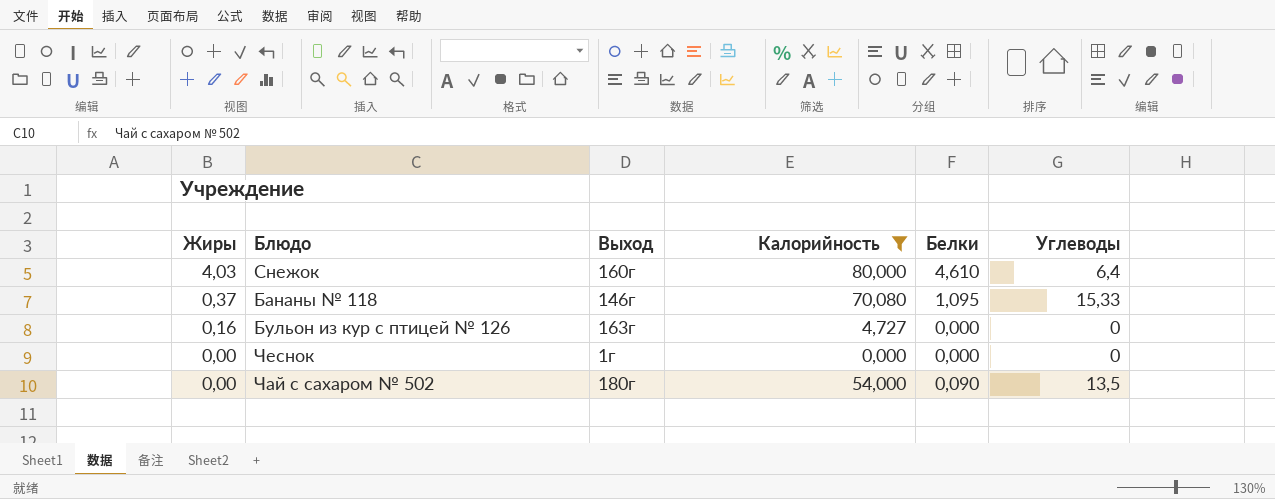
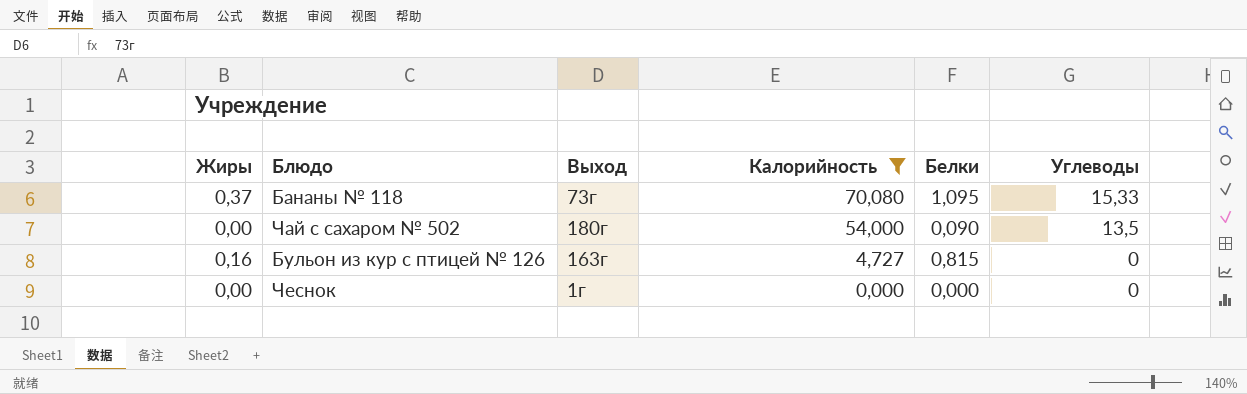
row order: Жиры descending -> Калорийность descending
row Снежок: 4,03 | 160г | 80,000 | 4,610 | 6,4 -> none
Бананы № 118 | Выход: 146г -> 73г
Бульон из кур с птицей № 126 | Белки: 0,000 -> 0,815

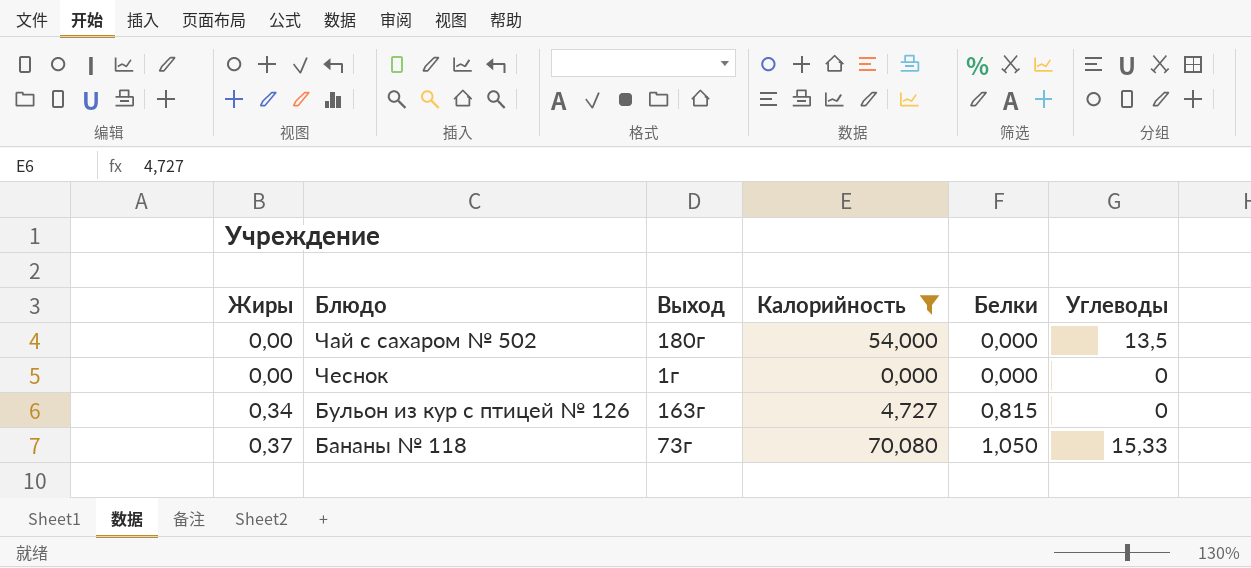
row order: Калорийность descending -> Жиры ascending
Чай с сахаром № 502 | Белки: 0,090 -> 0,000
Бульон из кур с птицей № 126 | Жиры: 0,16 -> 0,34
Бананы № 118 | Белки: 1,095 -> 1,050

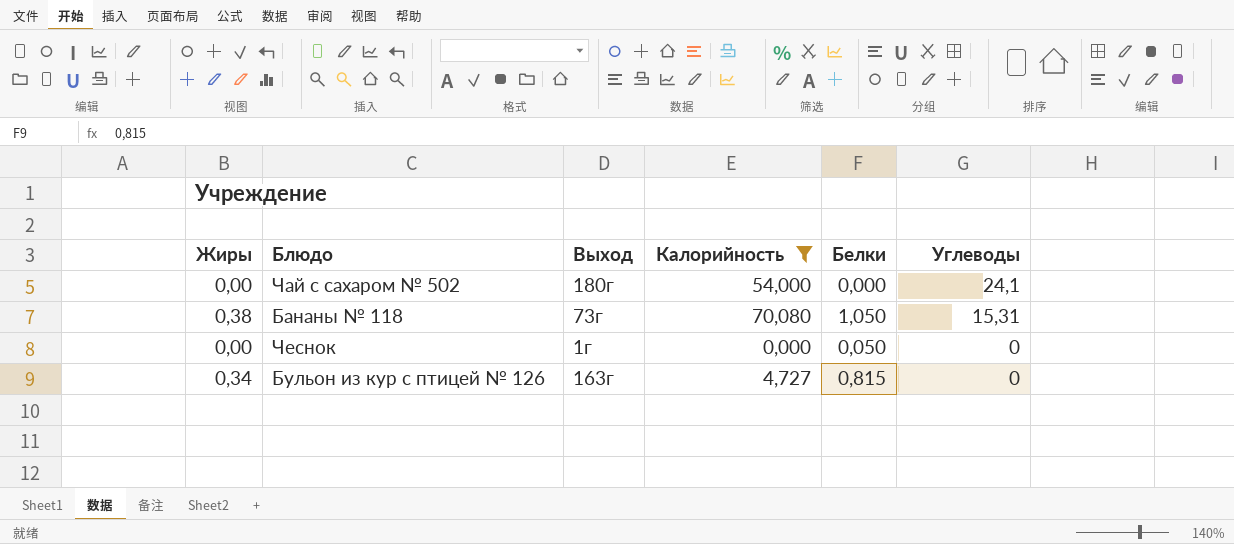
row order: Жиры ascending -> Углеводы descending
Чай с сахаром № 502 | Углеводы: 13,5 -> 24,1
Бананы № 118 | Жиры: 0,37 -> 0,38
Бананы № 118 | Углеводы: 15,33 -> 15,31
Чеснок | Белки: 0,000 -> 0,050

